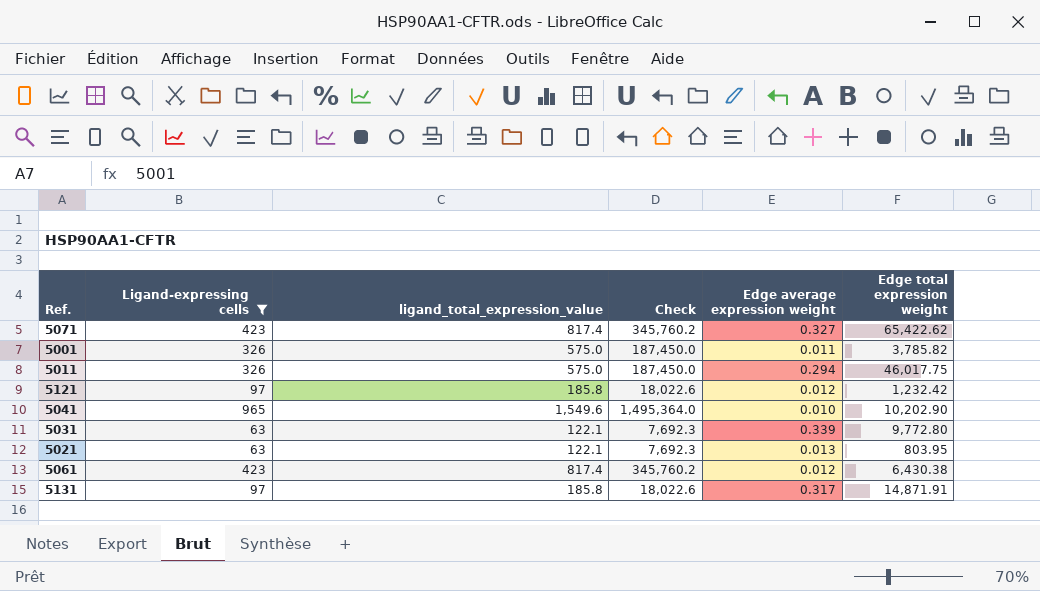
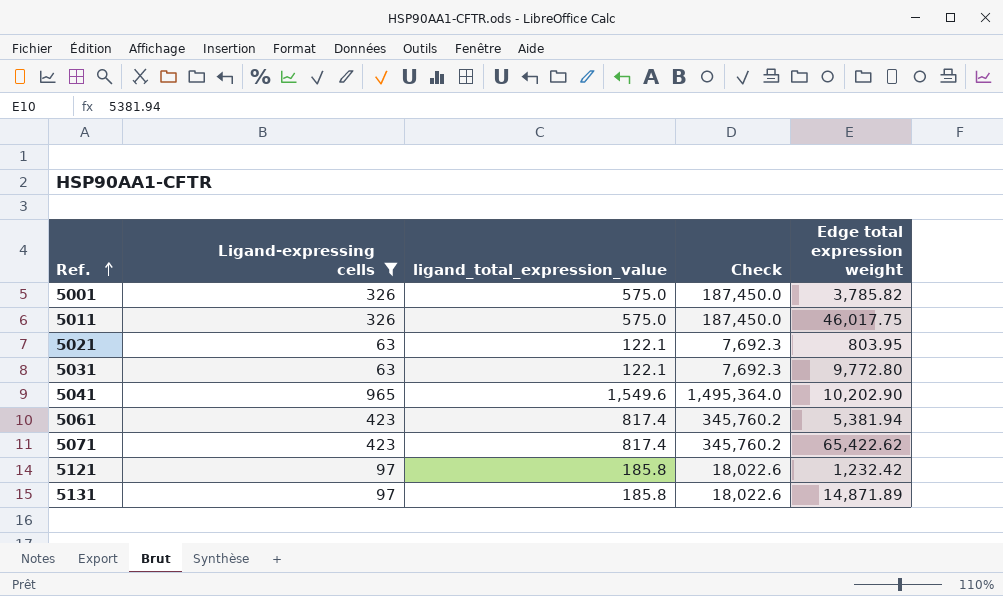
row order: none -> Ref. ascending
column Edge average expression weight | position: 5 -> none
5061 | Edge total expression weight: 6,430.38 -> 5,381.94
5131 | Edge total expression weight: 14,871.91 -> 14,871.89

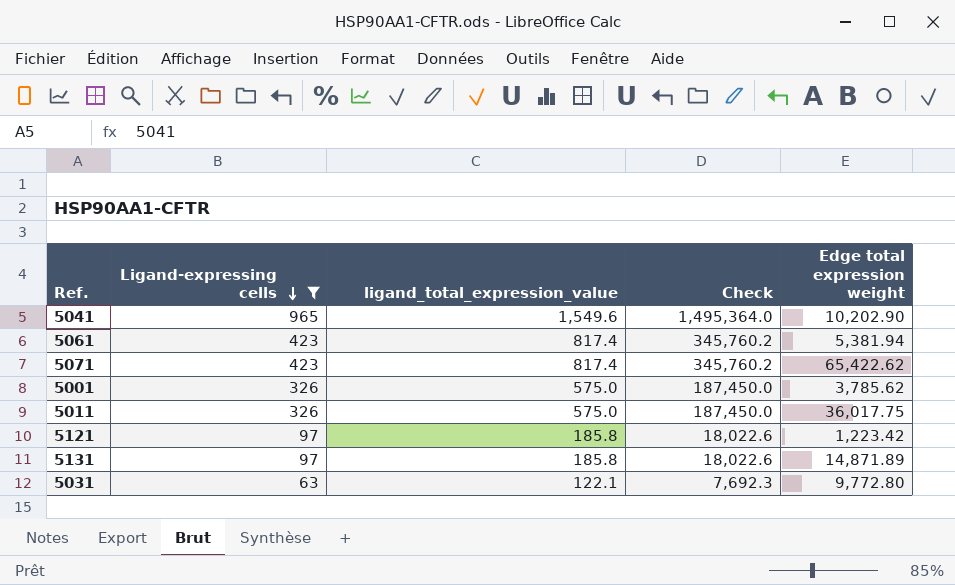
row order: Ref. ascending -> Ligand-expressing cells descending
row 5021: 63 | 122.1 | 7,692.3 | 803.95 -> none
5001 | Edge total expression weight: 3,785.82 -> 3,785.62
5011 | Edge total expression weight: 46,017.75 -> 36,017.75
5121 | Edge total expression weight: 1,232.42 -> 1,223.42

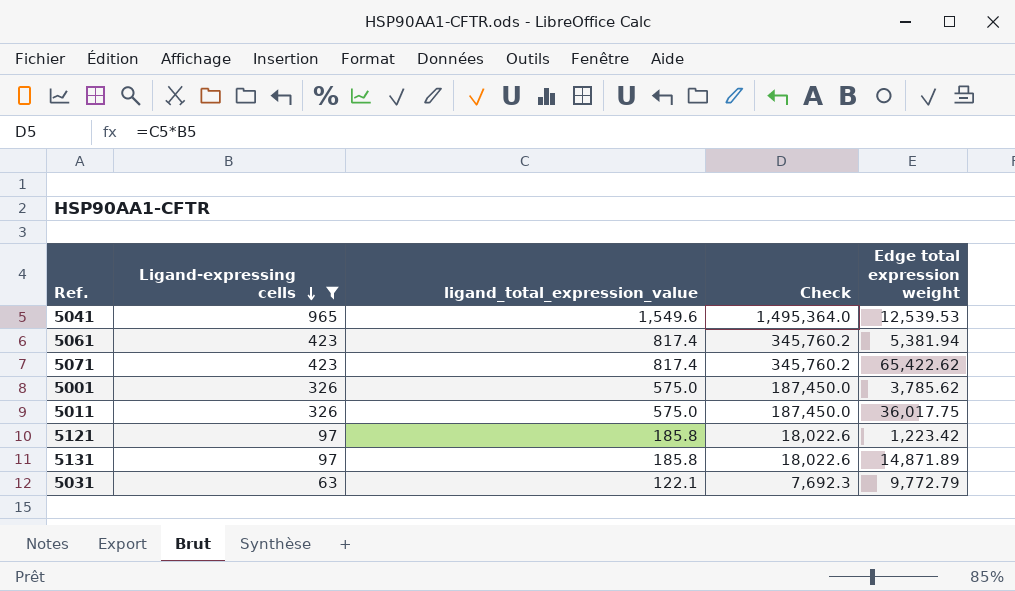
5041 | Edge total expression weight: 10,202.90 -> 12,539.53
5031 | Edge total expression weight: 9,772.80 -> 9,772.79

